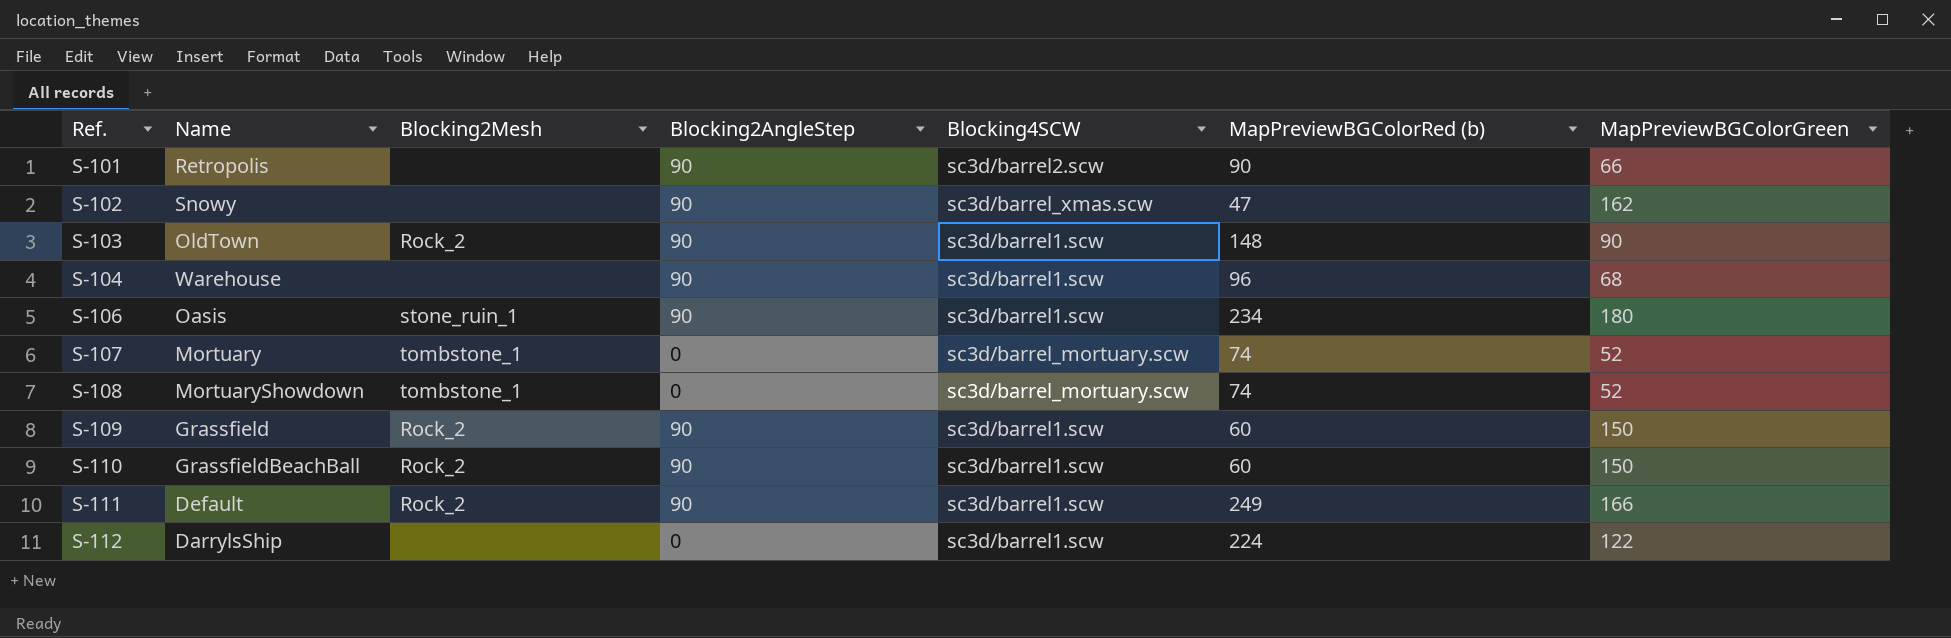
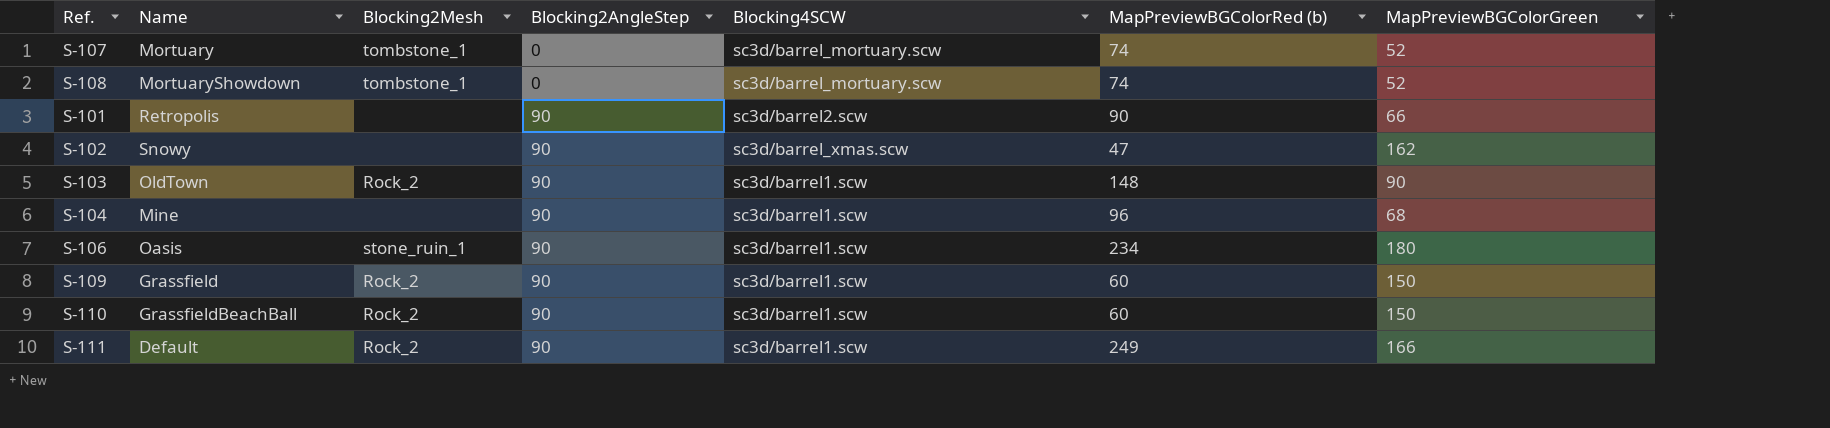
row order: Ref. ascending -> Blocking2AngleStep ascending
row S-112: DarrylsShip | none | 0 | sc3d/barrel1.scw | 224 | 122 -> none
S-104 | Name: Warehouse -> Mine

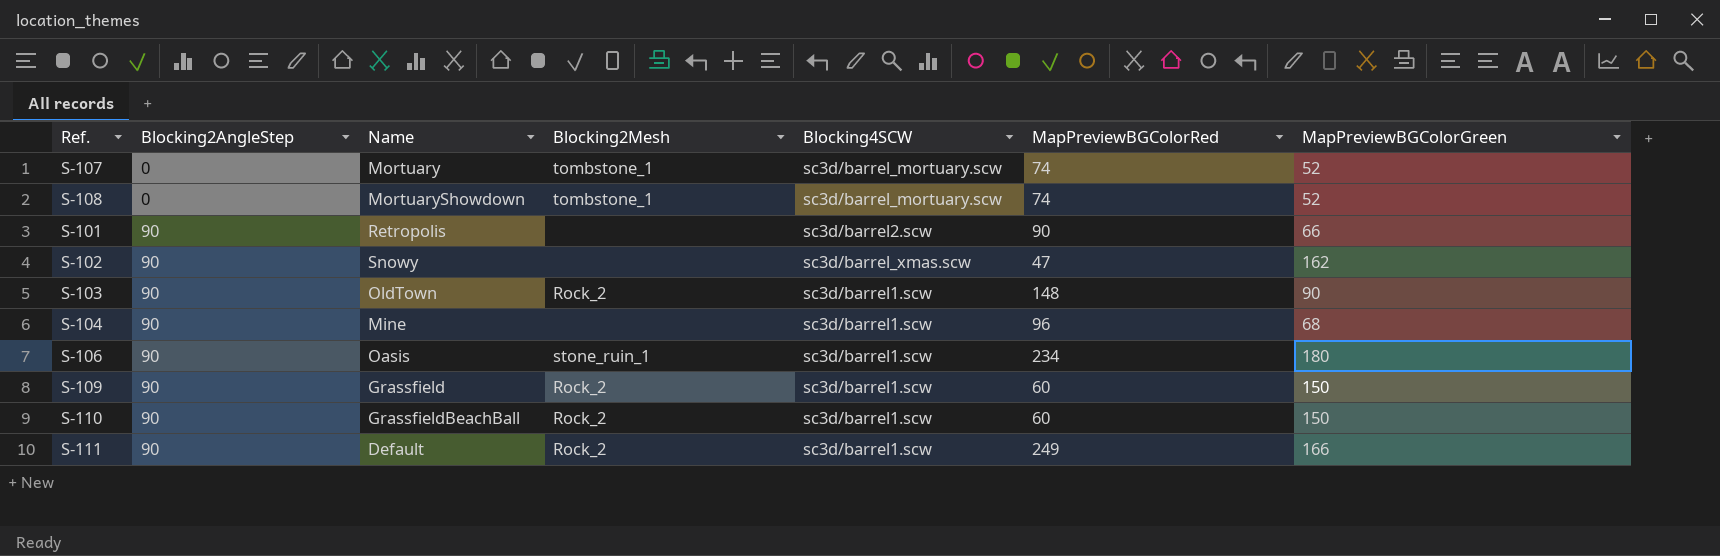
column Blocking2AngleStep | position: 4 -> 2
column name: MapPreviewBGColorRed (b) -> MapPreviewBGColorRed

